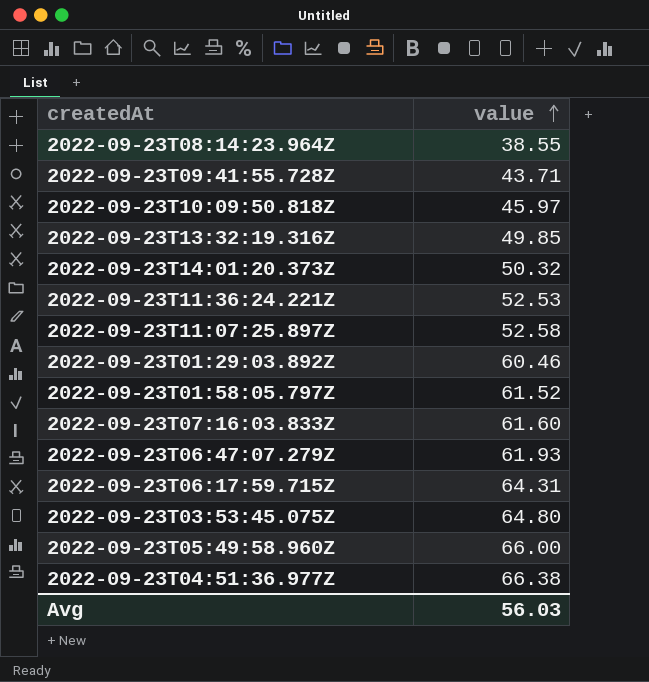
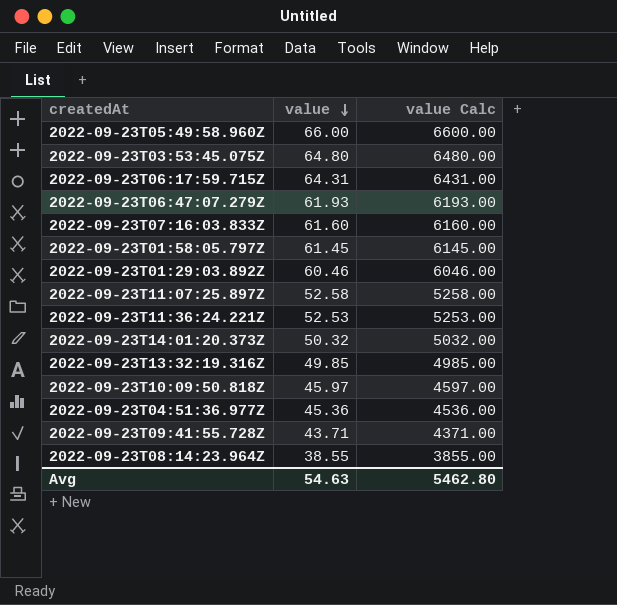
row order: value ascending -> value descending
column value Calc | formula: none -> [value] * 100
2022-09-23T01:58:05.797Z | value: 61.52 -> 61.45
2022-09-23T04:51:36.977Z | value: 66.38 -> 45.36
Avg | value: 56.03 -> 54.63

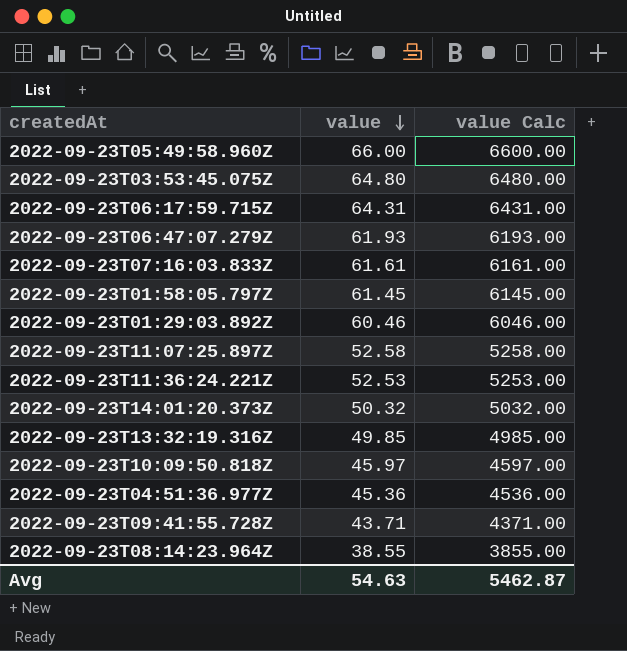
2022-09-23T07:16:03.833Z | value: 61.60 -> 61.61
2022-09-23T07:16:03.833Z | value Calc: 6160.00 -> 6161.00
Avg | value Calc: 5462.80 -> 5462.87

